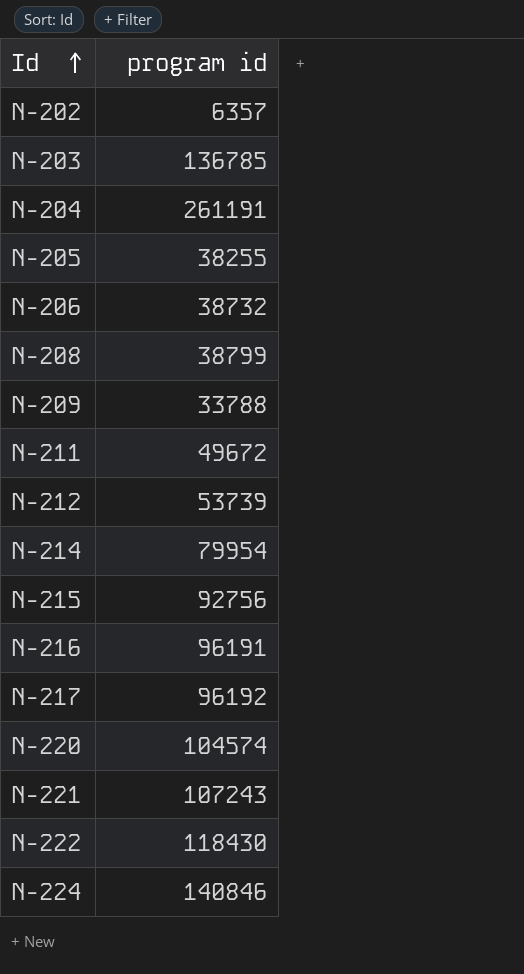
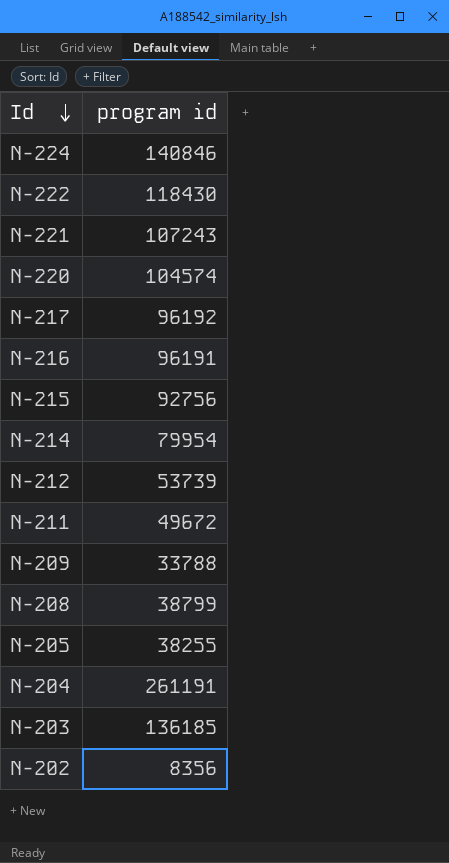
row order: Id ascending -> Id descending
row N-206: 38732 -> none
N-203 | program id: 136785 -> 136185
N-202 | program id: 6357 -> 8356

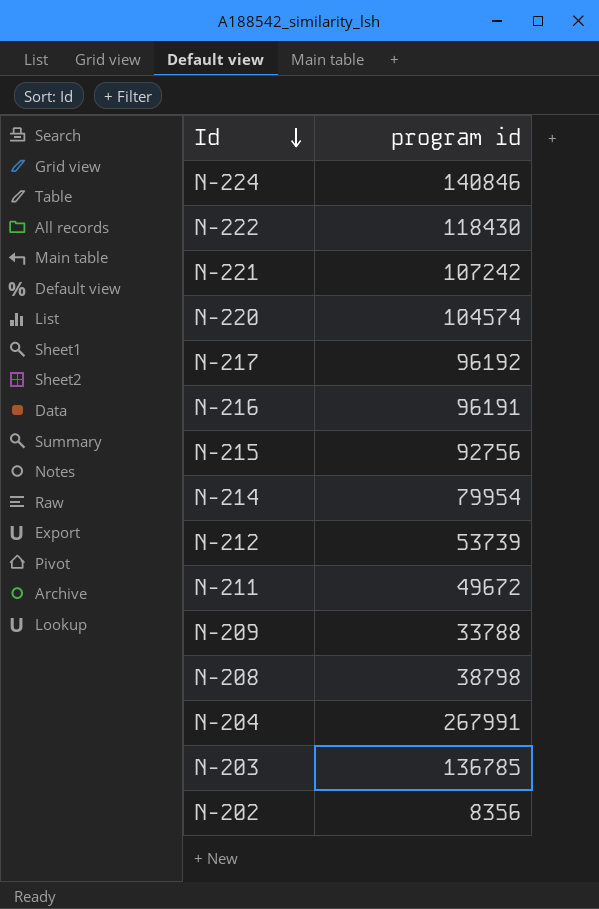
row N-205: 38255 -> none
N-221 | program id: 107243 -> 107242
N-208 | program id: 38799 -> 38798
N-204 | program id: 261191 -> 267991
N-203 | program id: 136185 -> 136785

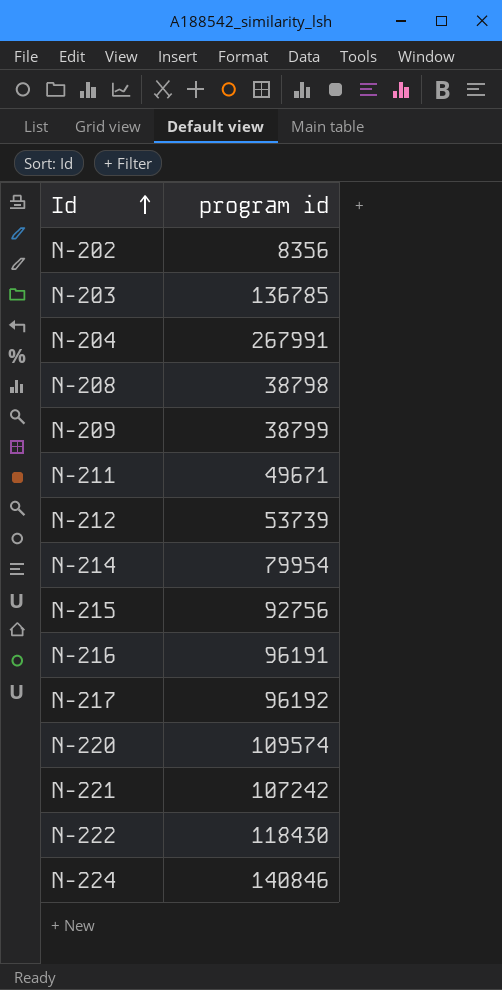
row order: Id descending -> Id ascending
N-209 | program id: 33788 -> 38799
N-211 | program id: 49672 -> 49671
N-220 | program id: 104574 -> 109574

